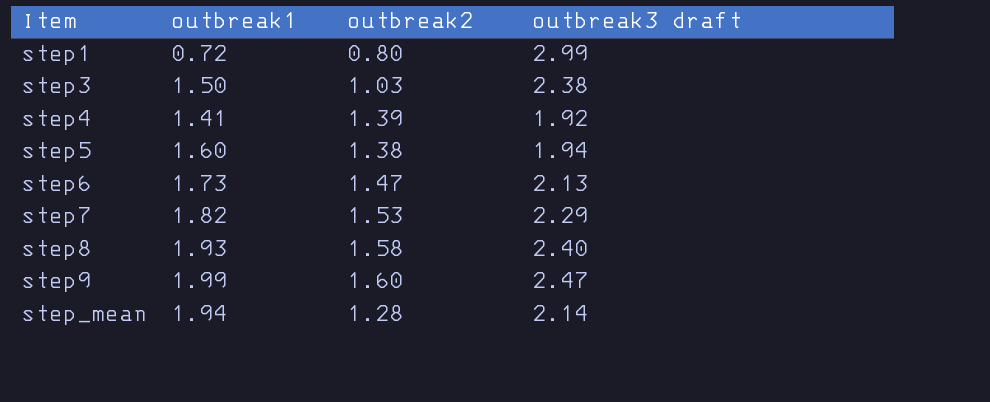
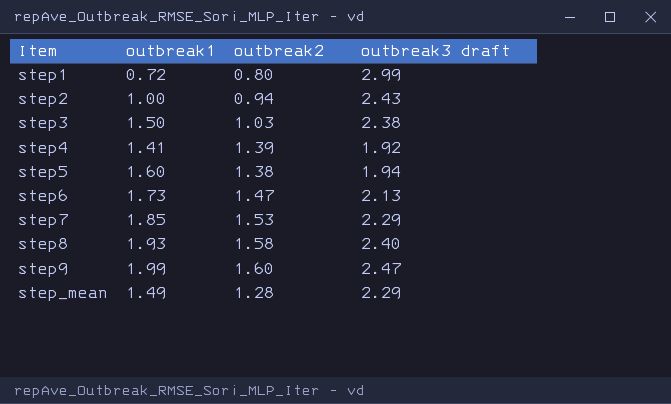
row step2: none -> 1.00 | 0.94 | 2.43
step7 | outbreak1: 1.82 -> 1.85
step_mean | outbreak1: 1.94 -> 1.49
step_mean | outbreak3 draft: 2.14 -> 2.29

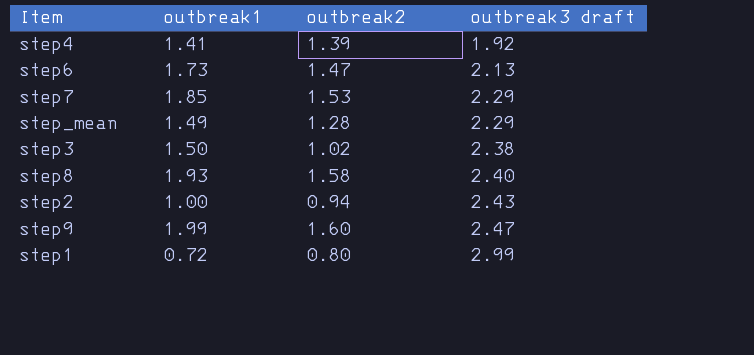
row order: Item ascending -> outbreak3 draft ascending
row step5: 1.60 | 1.38 | 1.94 -> none
step3 | outbreak2: 1.03 -> 1.02

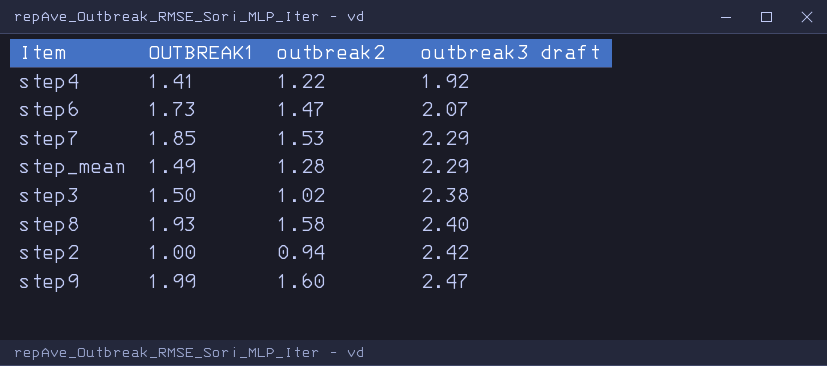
column name: outbreak1 -> OUTBREAK1
row step1: 0.72 | 0.80 | 2.99 -> none
step4 | outbreak2: 1.39 -> 1.22
step6 | outbreak3 draft: 2.13 -> 2.07
step2 | outbreak3 draft: 2.43 -> 2.42

